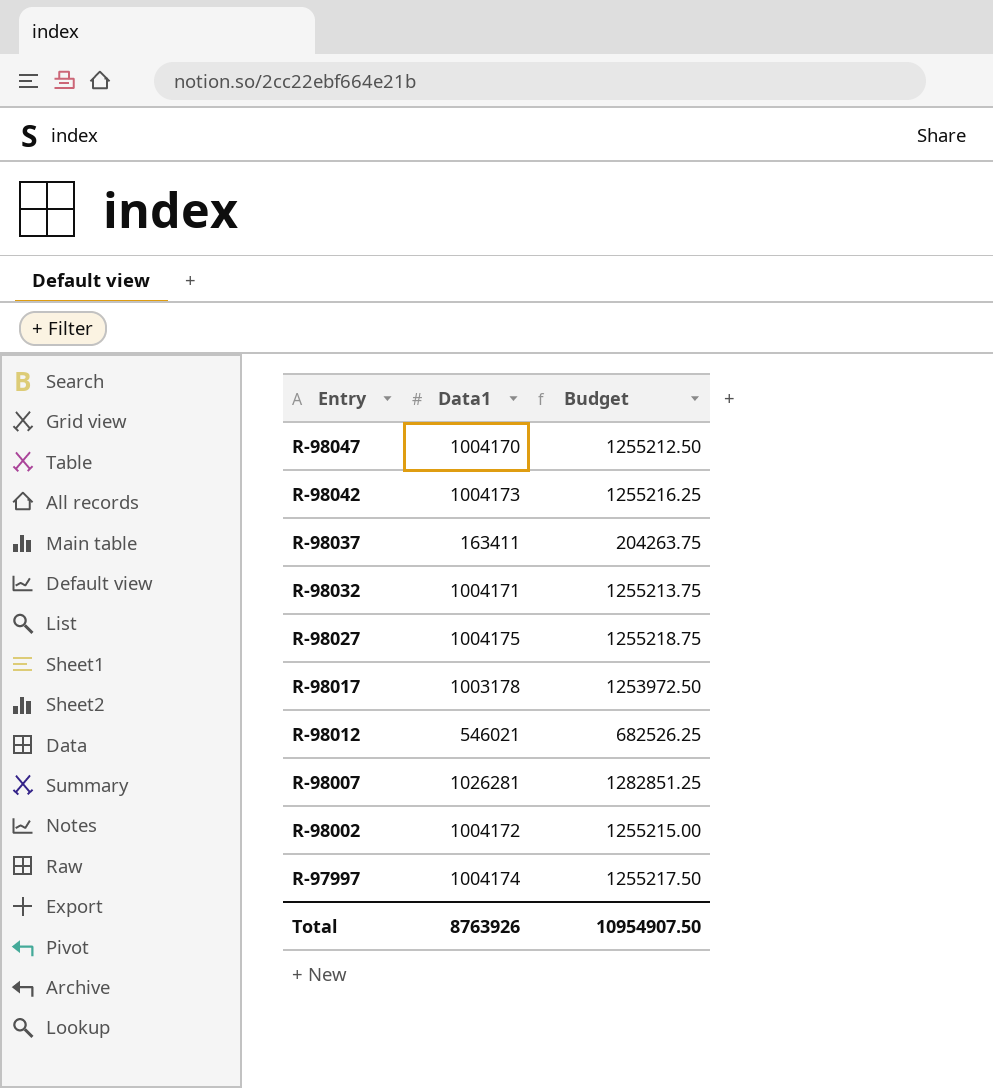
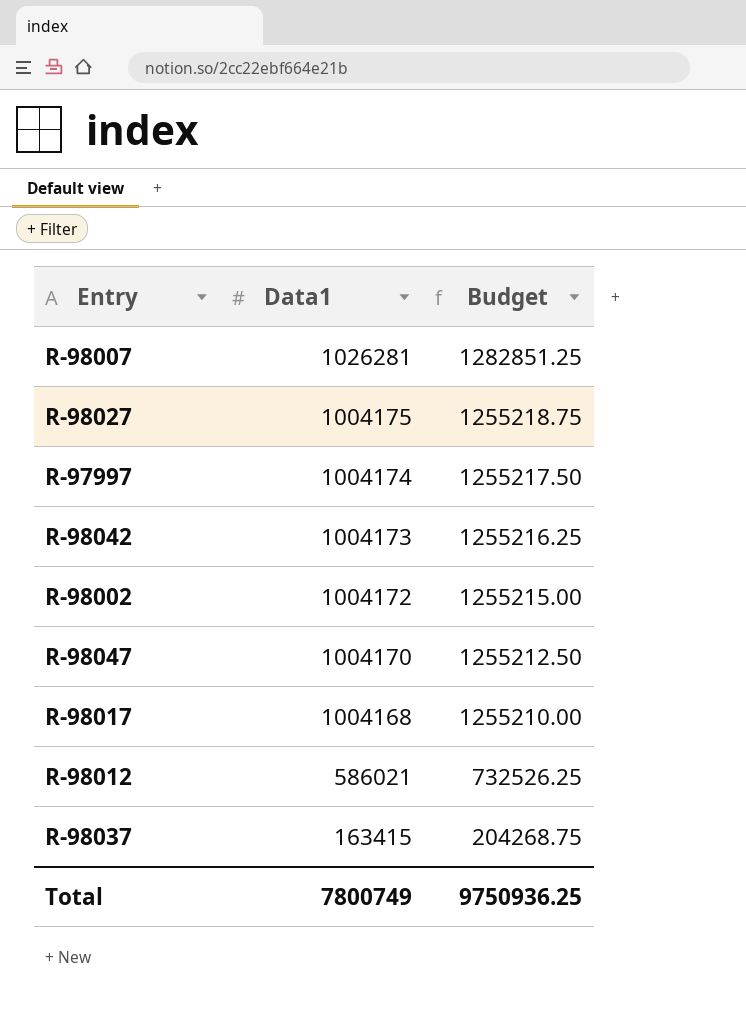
row order: Entry descending -> Data1 descending
row R-98032: 1004171 | 1255213.75 -> none
R-98017 | Data1: 1003178 -> 1004168
R-98017 | Budget: 1253972.50 -> 1255210.00
R-98012 | Data1: 546021 -> 586021
R-98012 | Budget: 682526.25 -> 732526.25
R-98037 | Data1: 163411 -> 163415
R-98037 | Budget: 204263.75 -> 204268.75
Total | Data1: 8763926 -> 7800749
Total | Budget: 10954907.50 -> 9750936.25

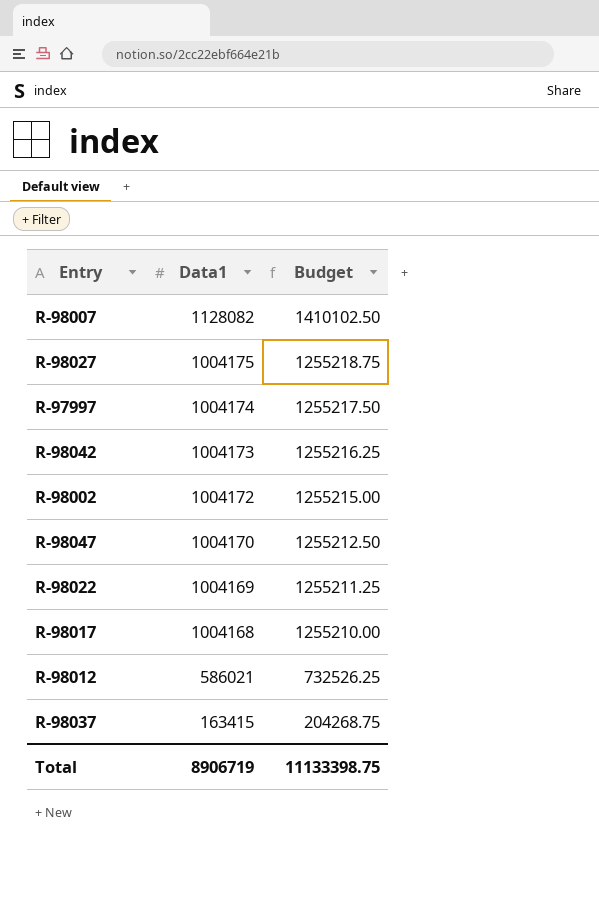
R-98007 | Data1: 1026281 -> 1128082
R-98007 | Budget: 1282851.25 -> 1410102.50
row R-98022: none -> 1004169 | 1255211.25
Total | Data1: 7800749 -> 8906719
Total | Budget: 9750936.25 -> 11133398.75

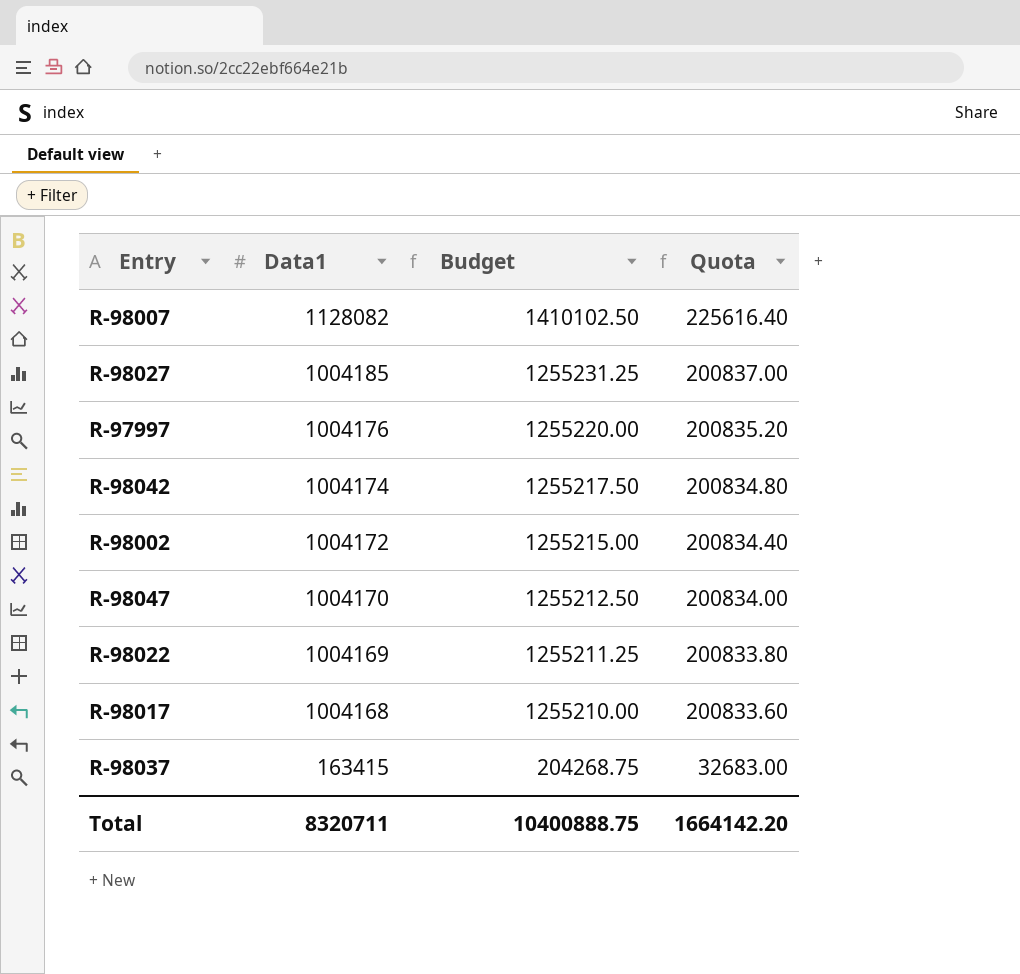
column Quota | formula: none -> [Data1] * 0.2
row R-98012: 586021 | 732526.25 -> none
R-98027 | Data1: 1004175 -> 1004185
R-98027 | Budget: 1255218.75 -> 1255231.25
R-97997 | Data1: 1004174 -> 1004176
R-97997 | Budget: 1255217.50 -> 1255220.00
R-98042 | Data1: 1004173 -> 1004174
R-98042 | Budget: 1255216.25 -> 1255217.50
Total | Data1: 8906719 -> 8320711
Total | Budget: 11133398.75 -> 10400888.75

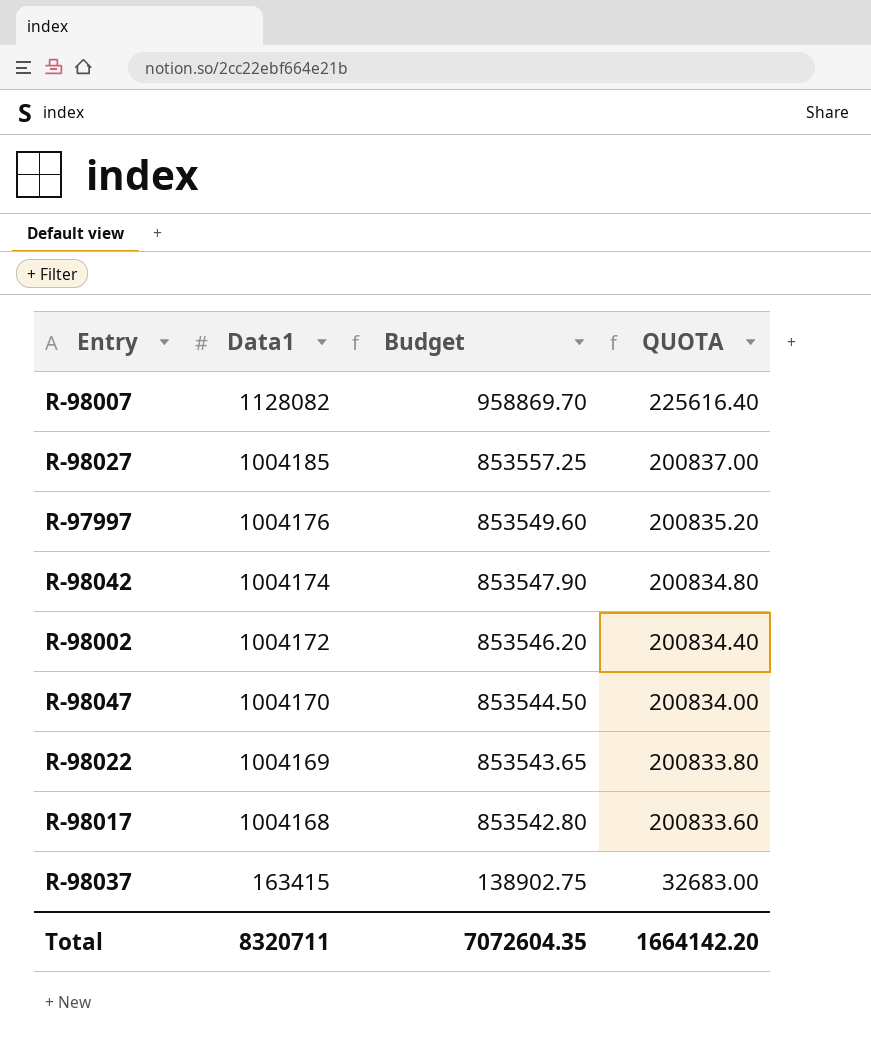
column Budget | formula: [Data1] * 1.25 -> [Data1] * 0.85
column name: Quota -> QUOTA
Total | Budget: 10400888.75 -> 7072604.35

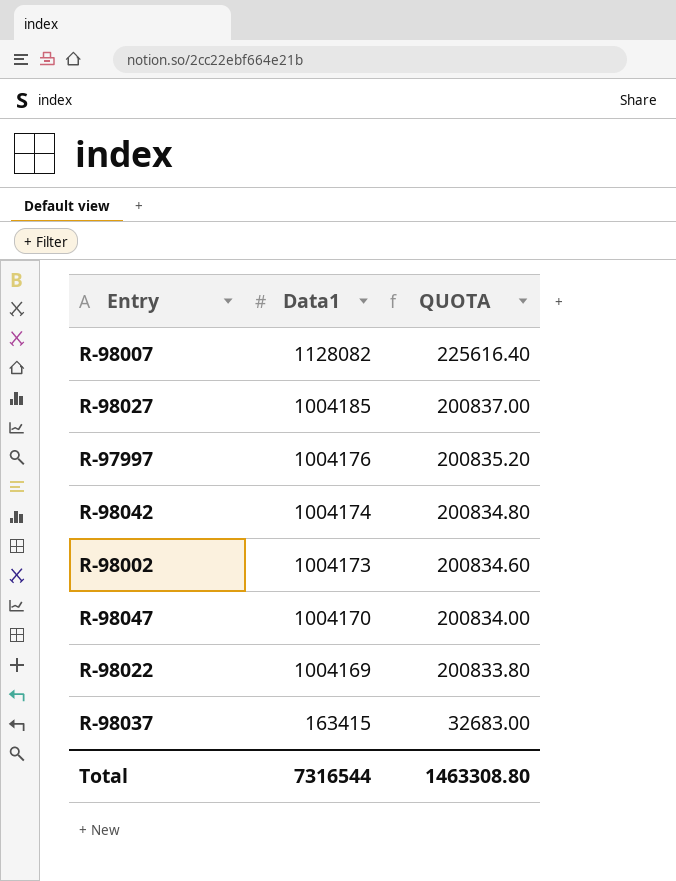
column Budget | formula: [Data1] * 0.85 -> none
row R-98017: 1004168 | 853542.80 | 200833.60 -> none
R-98002 | Data1: 1004172 -> 1004173
R-98002 | QUOTA: 200834.40 -> 200834.60
Total | Data1: 8320711 -> 7316544
Total | QUOTA: 1664142.20 -> 1463308.80

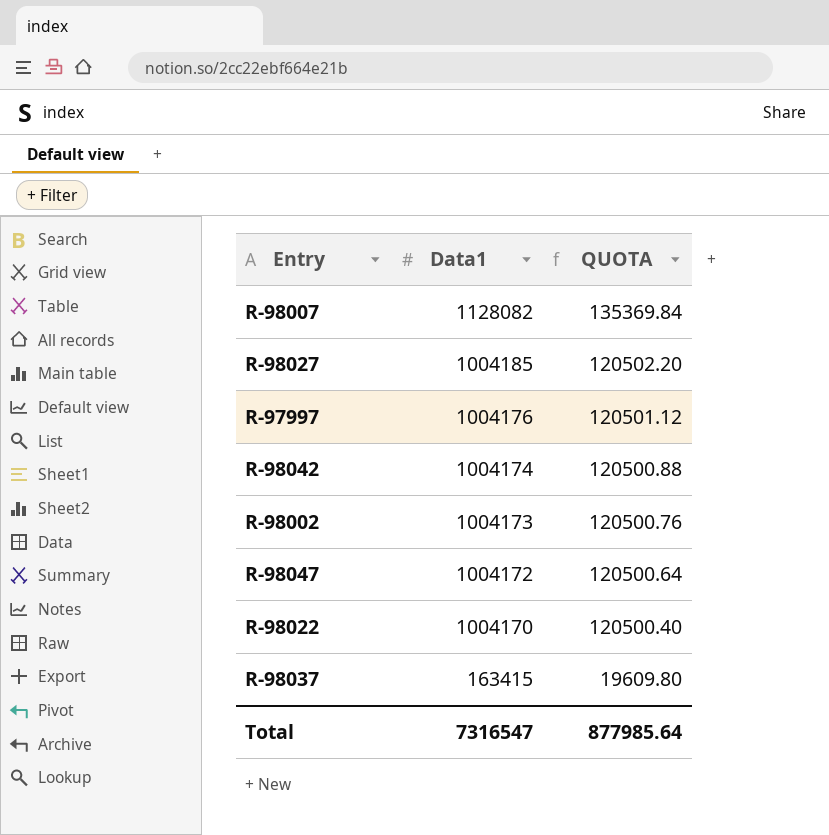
column QUOTA | formula: [Data1] * 0.2 -> [Data1] * 0.12
R-98047 | Data1: 1004170 -> 1004172
R-98022 | Data1: 1004169 -> 1004170
Total | Data1: 7316544 -> 7316547
Total | QUOTA: 1463308.80 -> 877985.64

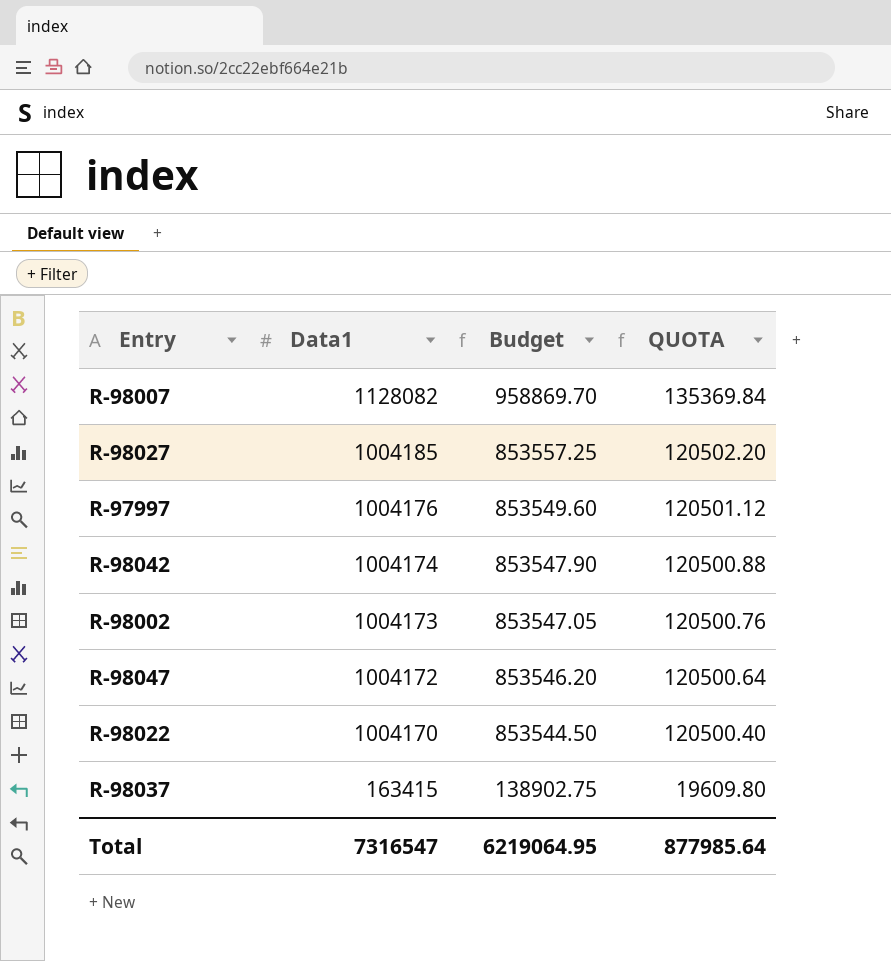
column Budget | formula: none -> [Data1] * 0.85

